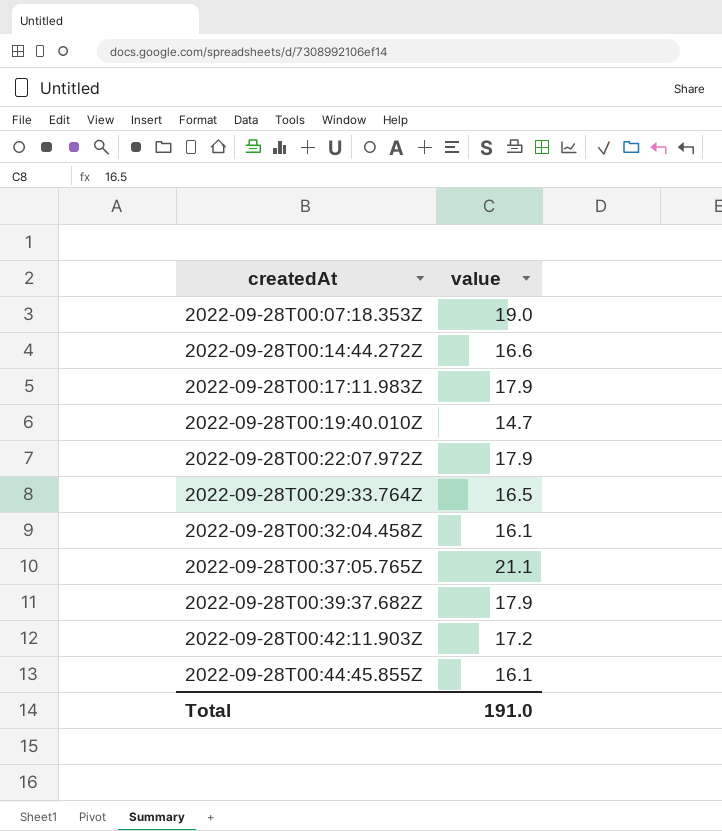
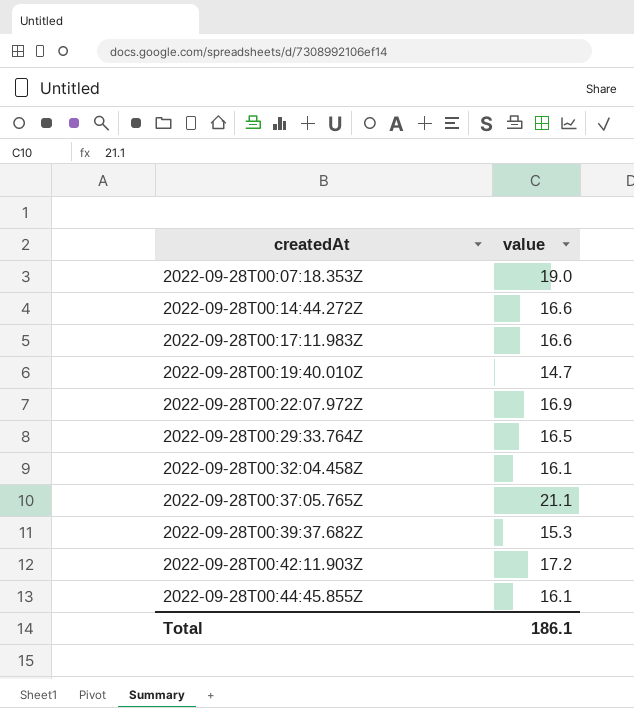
2022-09-28T00:17:11.983Z | value: 17.9 -> 16.6
2022-09-28T00:22:07.972Z | value: 17.9 -> 16.9
2022-09-28T00:39:37.682Z | value: 17.9 -> 15.3
Total | value: 191.0 -> 186.1

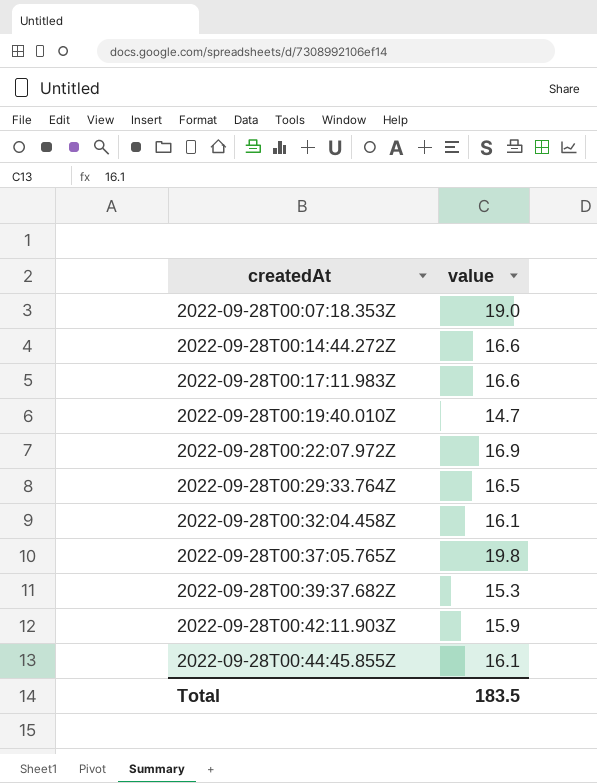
2022-09-28T00:37:05.765Z | value: 21.1 -> 19.8
2022-09-28T00:42:11.903Z | value: 17.2 -> 15.9
Total | value: 186.1 -> 183.5

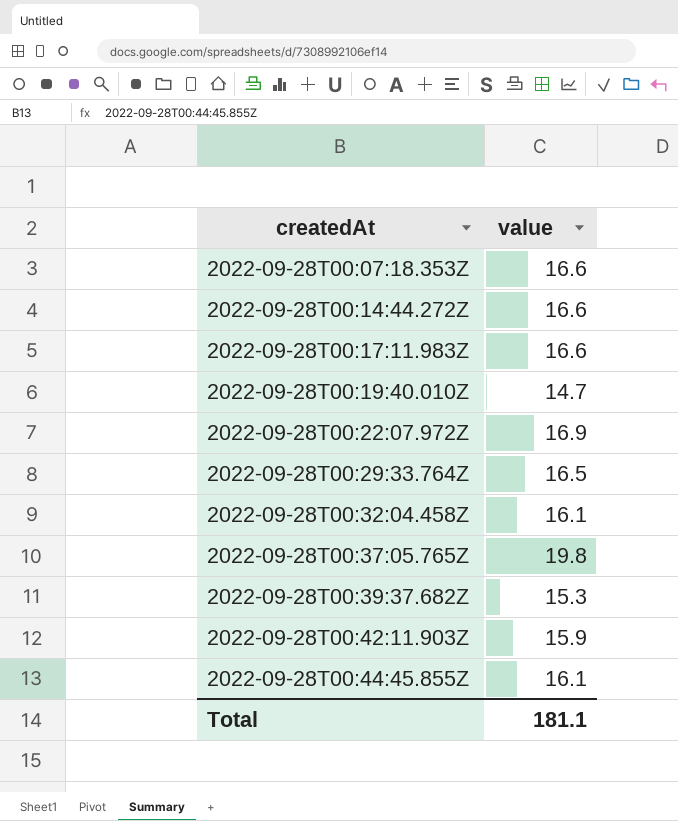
2022-09-28T00:07:18.353Z | value: 19.0 -> 16.6
Total | value: 183.5 -> 181.1

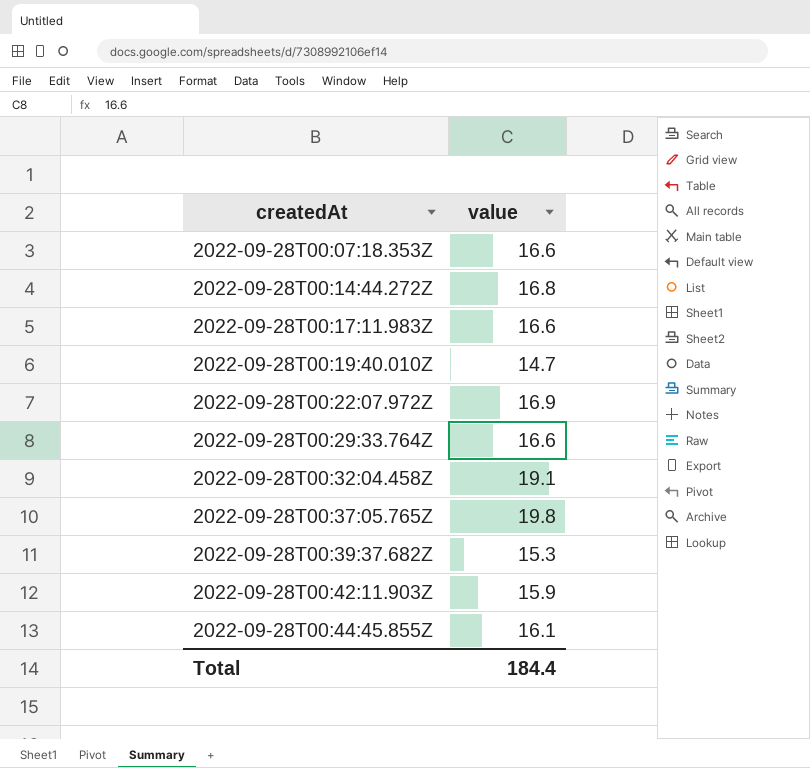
2022-09-28T00:14:44.272Z | value: 16.6 -> 16.8
2022-09-28T00:29:33.764Z | value: 16.5 -> 16.6
2022-09-28T00:32:04.458Z | value: 16.1 -> 19.1
Total | value: 181.1 -> 184.4

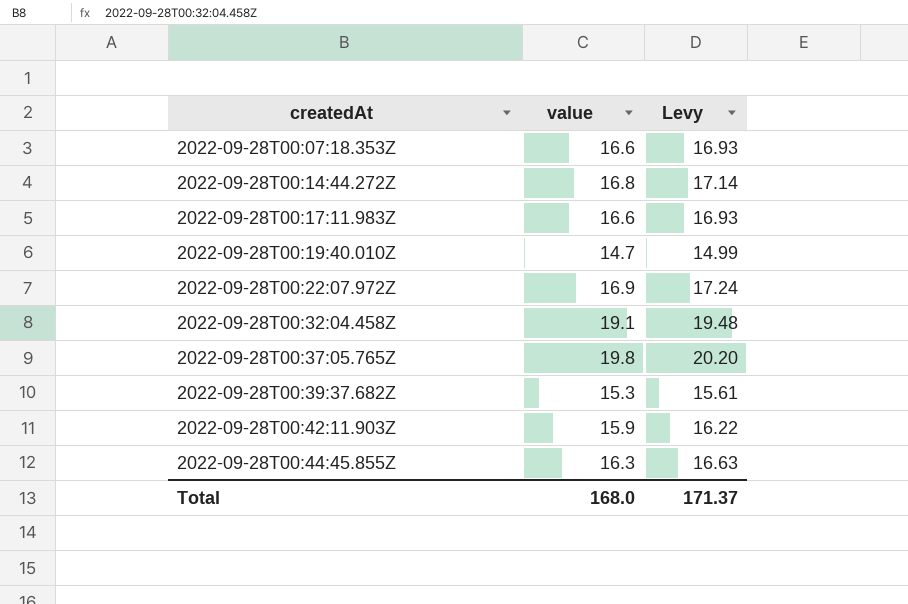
column Levy | formula: none -> [value] * 1.02
row 2022-09-28T00:29:33.764Z: 16.6 -> none
2022-09-28T00:44:45.855Z | value: 16.1 -> 16.3
Total | value: 184.4 -> 168.0

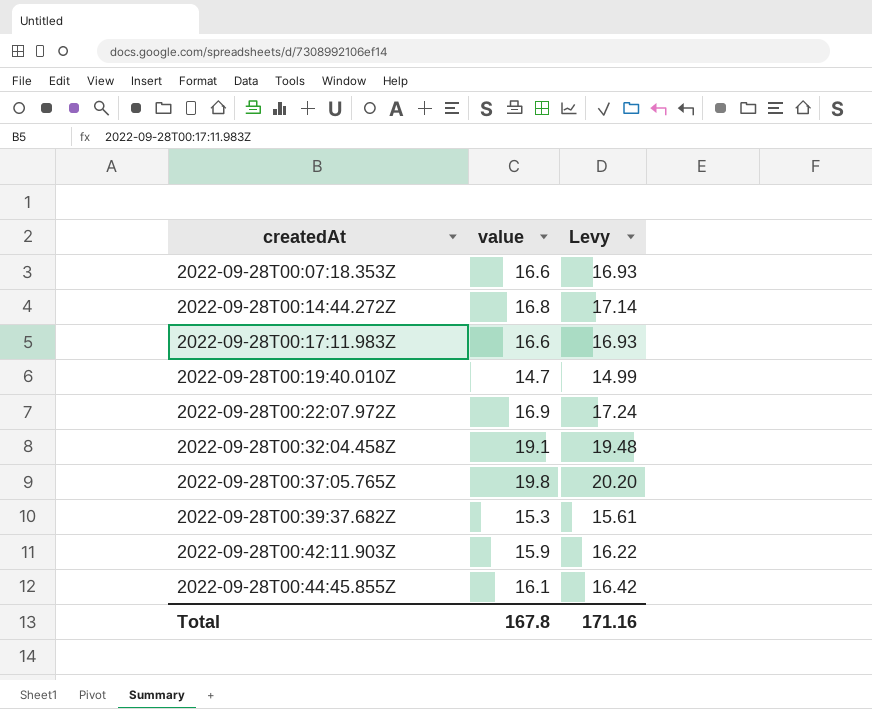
2022-09-28T00:44:45.855Z | value: 16.3 -> 16.1
2022-09-28T00:44:45.855Z | Levy: 16.63 -> 16.42
Total | value: 168.0 -> 167.8
Total | Levy: 171.37 -> 171.16

